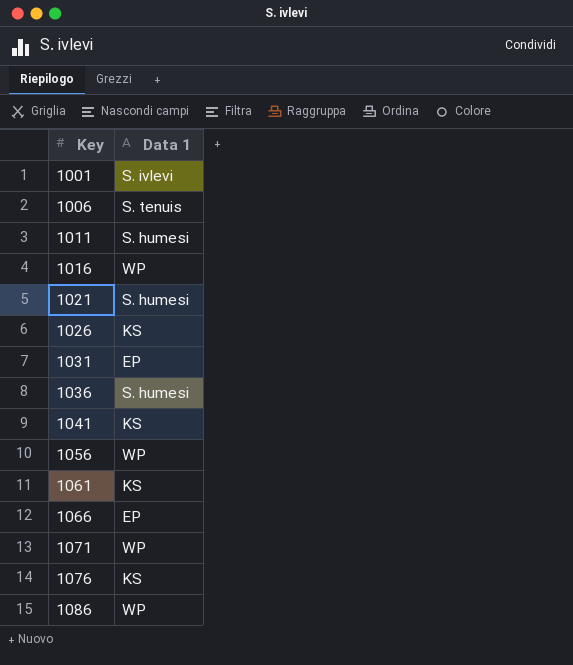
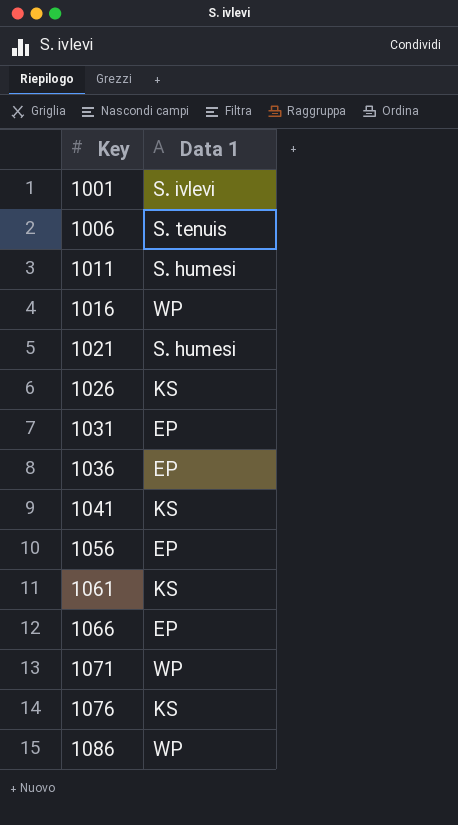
1036 | Data 1: S. humesi -> EP
1056 | Data 1: WP -> EP

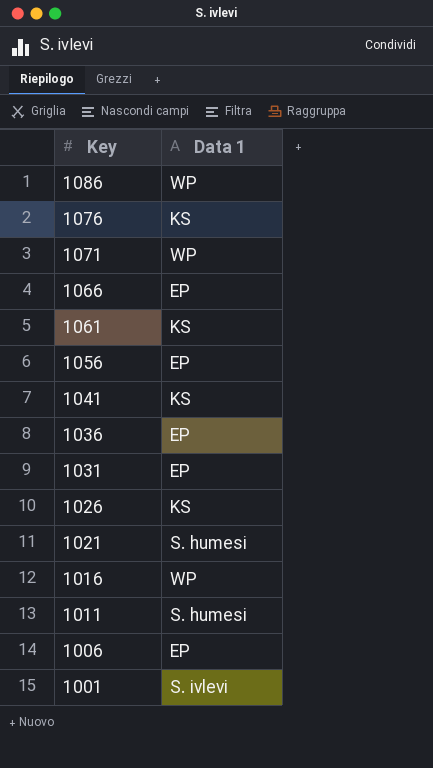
row order: Key ascending -> Key descending
1006 | Data 1: S. tenuis -> EP

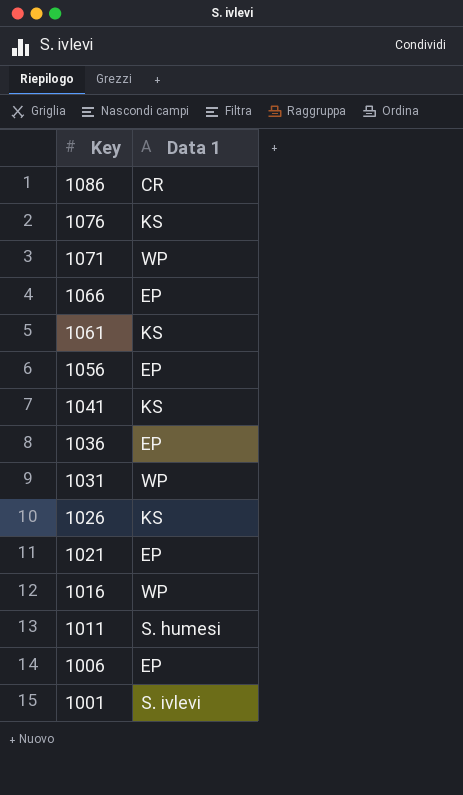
1086 | Data 1: WP -> CR
1031 | Data 1: EP -> WP
1021 | Data 1: S. humesi -> EP

